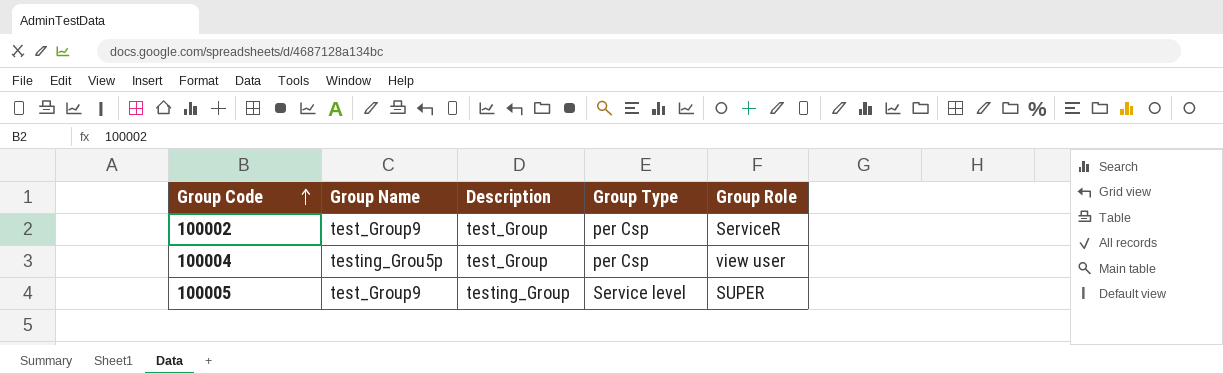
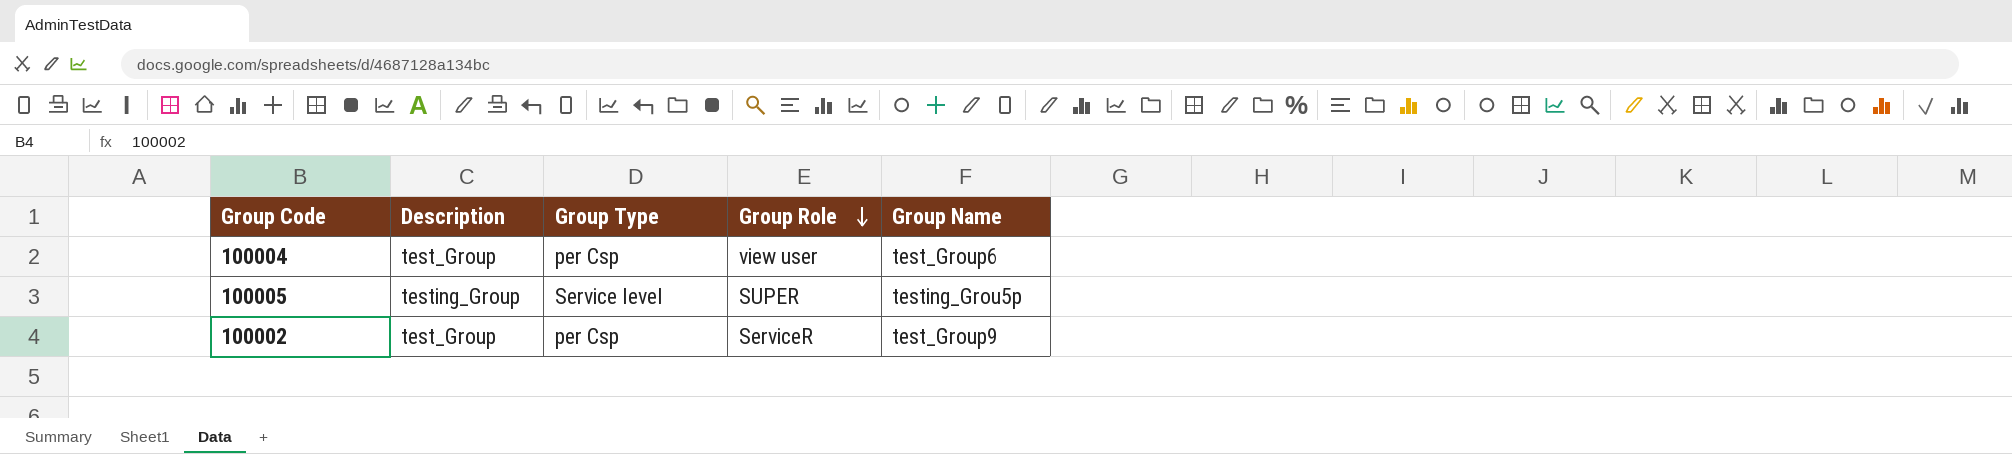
row order: Group Code ascending -> Group Role descending
column Group Name | position: 2 -> 5
100004 | Group Name: testing_Grou5p -> test_Group6
100005 | Group Name: test_Group9 -> testing_Grou5p

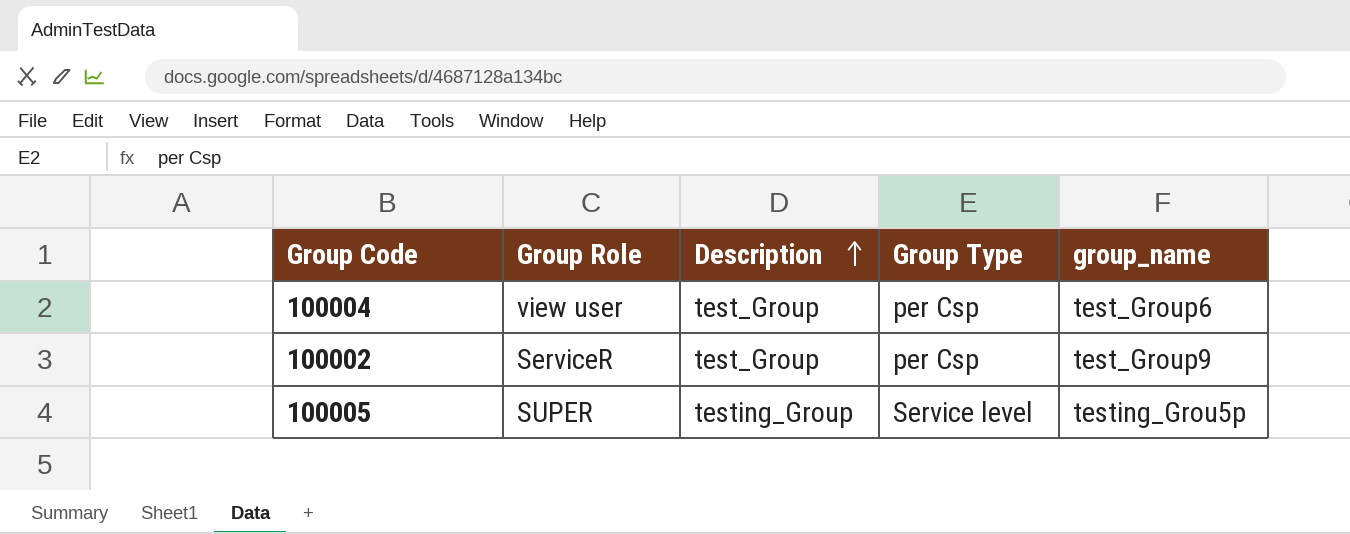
row order: Group Role descending -> Description ascending
column Group Role | position: 4 -> 2
column name: Group Name -> group_name

